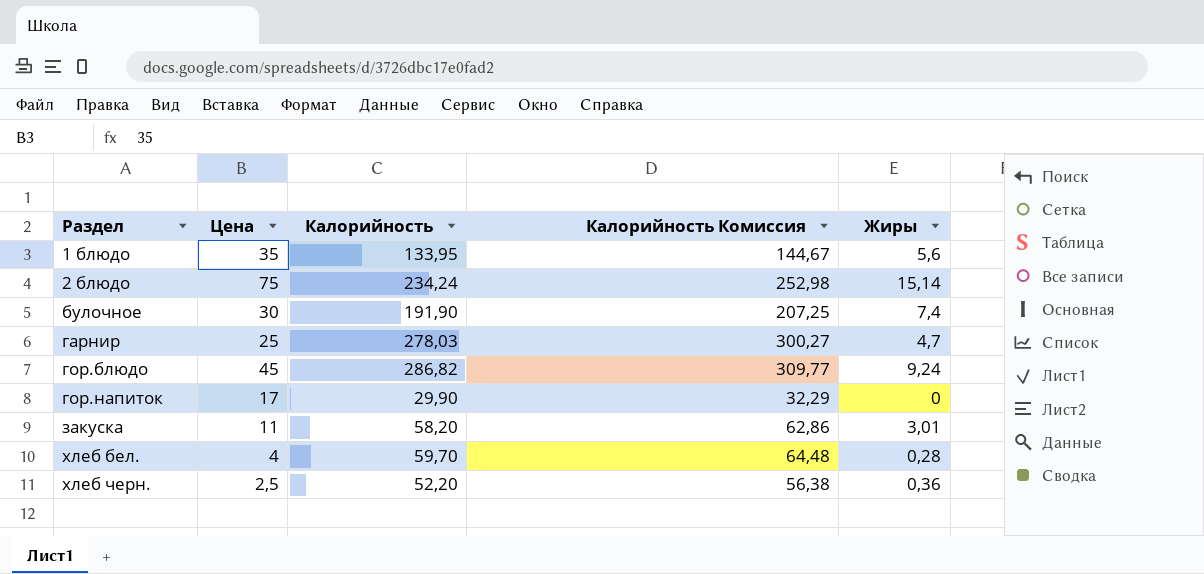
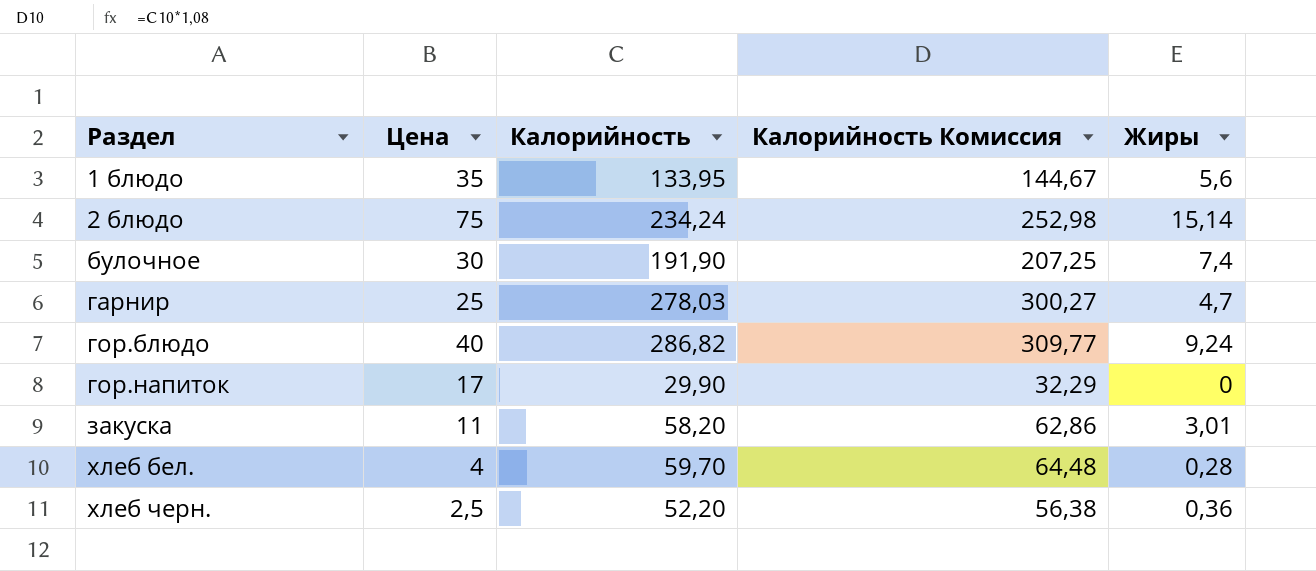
гор.блюдо | Цена: 45 -> 40

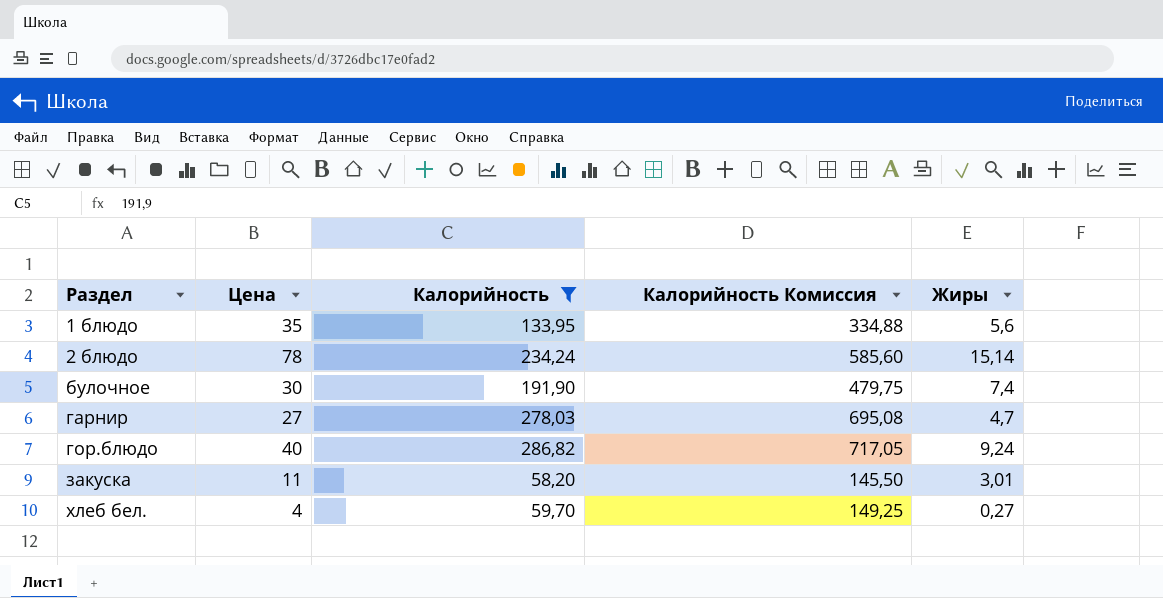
filter: none -> Калорийность >= 58,20
column Калорийность Комиссия | formula: [Калорийность] * 1,08 -> [Калорийность] * 2,5
2 блюдо | Цена: 75 -> 78
гарнир | Цена: 25 -> 27
хлеб бел. | Жиры: 0,28 -> 0,27

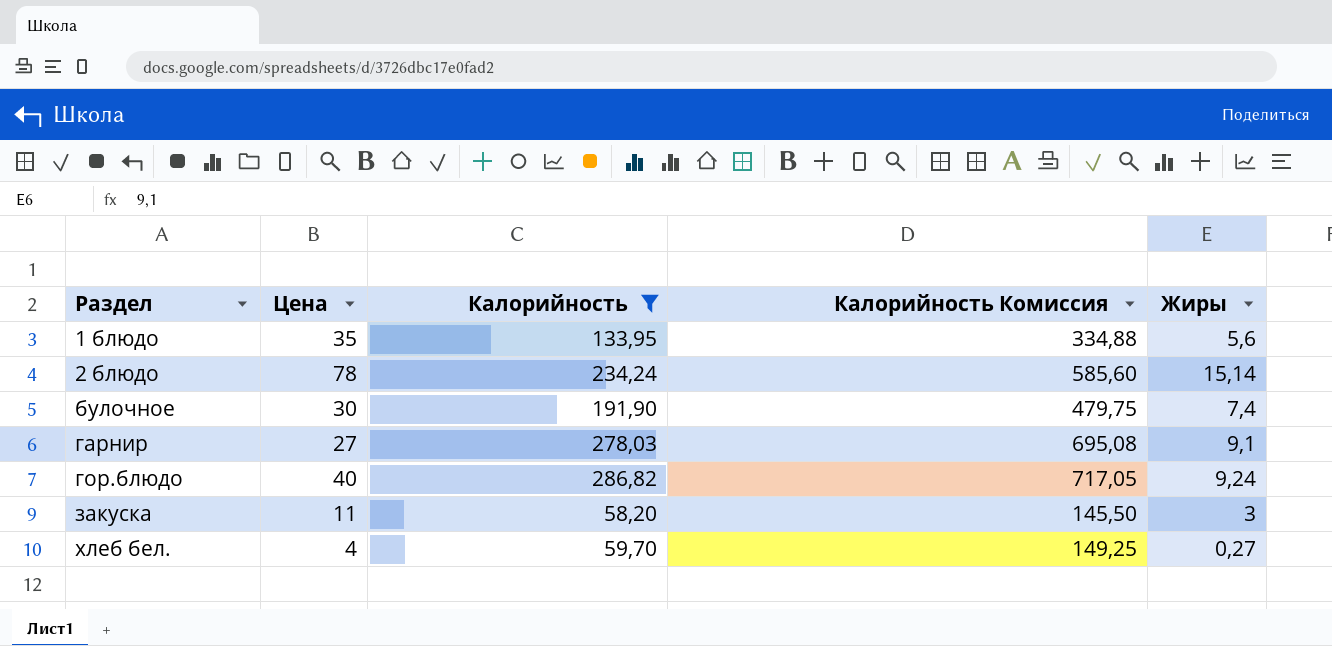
гарнир | Жиры: 4,7 -> 9,1
закуска | Жиры: 3,01 -> 3

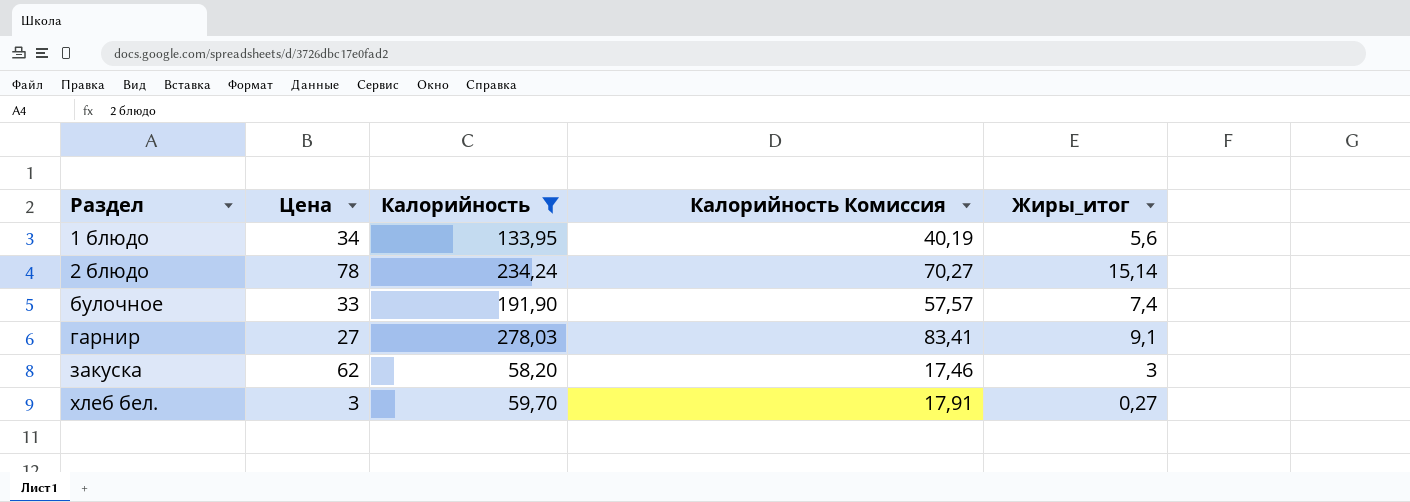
column Калорийность Комиссия | formula: [Калорийность] * 2,5 -> [Калорийность] * 0,3
column name: Жиры -> Жиры_итог
row гор.блюдо: 40 | 286,82 | 717,05 | 9,24 -> none
1 блюдо | Цена: 35 -> 34
булочное | Цена: 30 -> 33
закуска | Цена: 11 -> 62
хлеб бел. | Цена: 4 -> 3

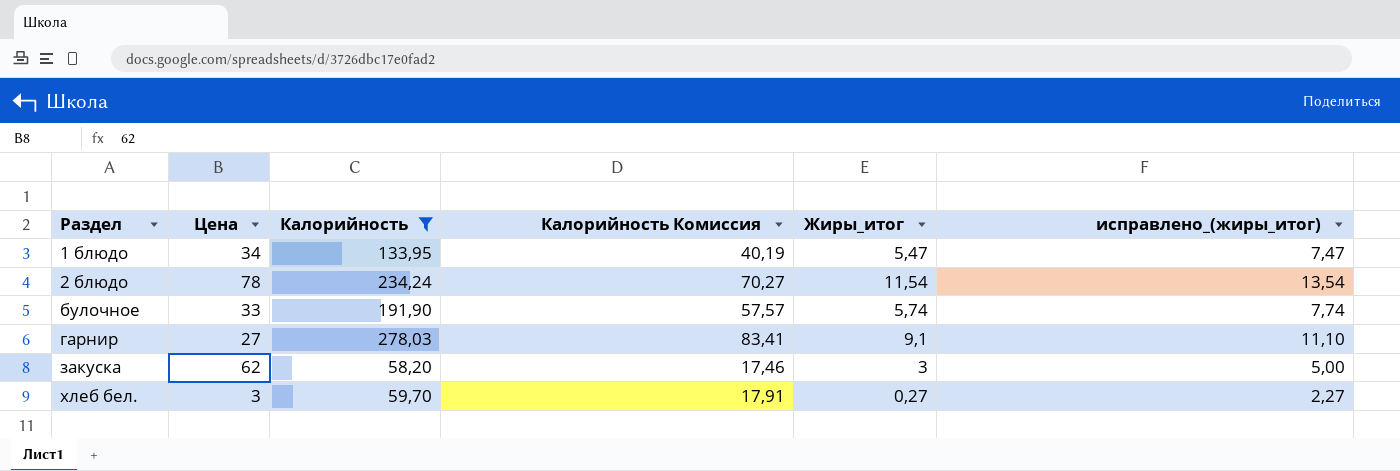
column исправлено_(жиры_итог) | formula: none -> [Жиры_итог] + 2
1 блюдо | Жиры_итог: 5,6 -> 5,47
2 блюдо | Жиры_итог: 15,14 -> 11,54
булочное | Жиры_итог: 7,4 -> 5,74

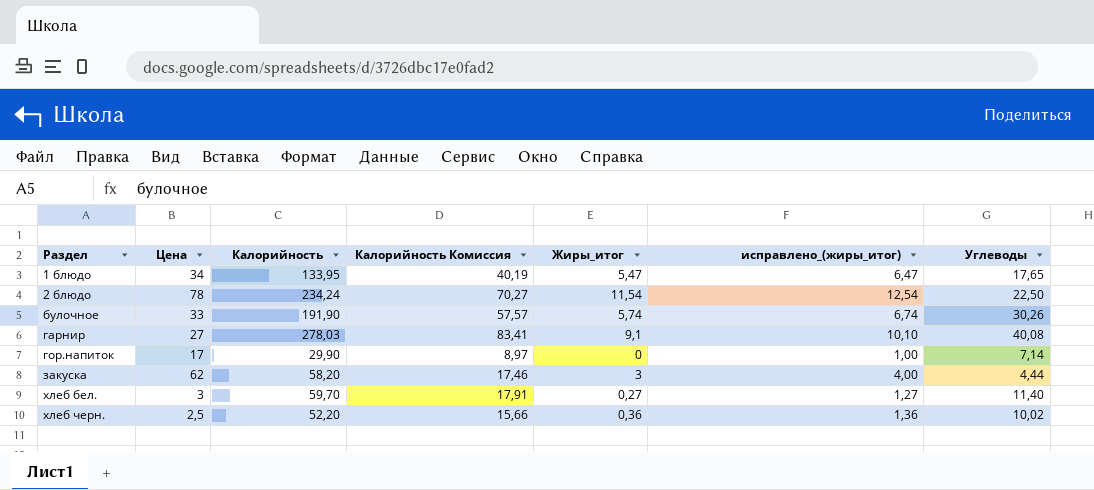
filter: Калорийность >= 58,20 -> none
column исправлено_(жиры_итог) | formula: [Жиры_итог] + 2 -> [Жиры_итог] + 1
column Углеводы | position: none -> 7

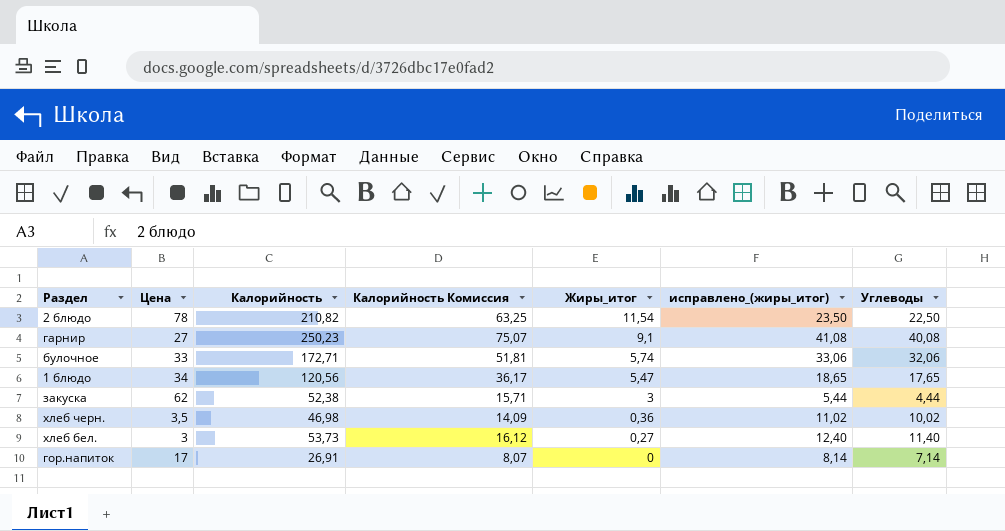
row order: Раздел ascending -> Жиры_итог descending
column исправлено_(жиры_итог) | formula: [Жиры_итог] + 1 -> [Углеводы] + 1
2 блюдо | Калорийность: 234,24 -> 210,82
2 блюдо | Калорийность Комиссия: 70,27 -> 63,25
гарнир | Калорийность: 278,03 -> 250,23
гарнир | Калорийность Комиссия: 83,41 -> 75,07
булочное | Калорийность: 191,90 -> 172,71
булочное | Калорийность Комиссия: 57,57 -> 51,81
булочное | Углеводы: 30,26 -> 32,06
1 блюдо | Калорийность: 133,95 -> 120,56
1 блюдо | Калорийность Комиссия: 40,19 -> 36,17
закуска | Калорийность: 58,20 -> 52,38
закуска | Калорийность Комиссия: 17,46 -> 15,71
хлеб черн. | Цена: 2,5 -> 3,5
хлеб черн. | Калорийность: 52,20 -> 46,98
хлеб черн. | Калорийность Комиссия: 15,66 -> 14,09
хлеб бел. | Калорийность: 59,70 -> 53,73
хлеб бел. | Калорийность Комиссия: 17,91 -> 16,12
гор.напиток | Калорийность: 29,90 -> 26,91
гор.напиток | Калорийность Комиссия: 8,97 -> 8,07

